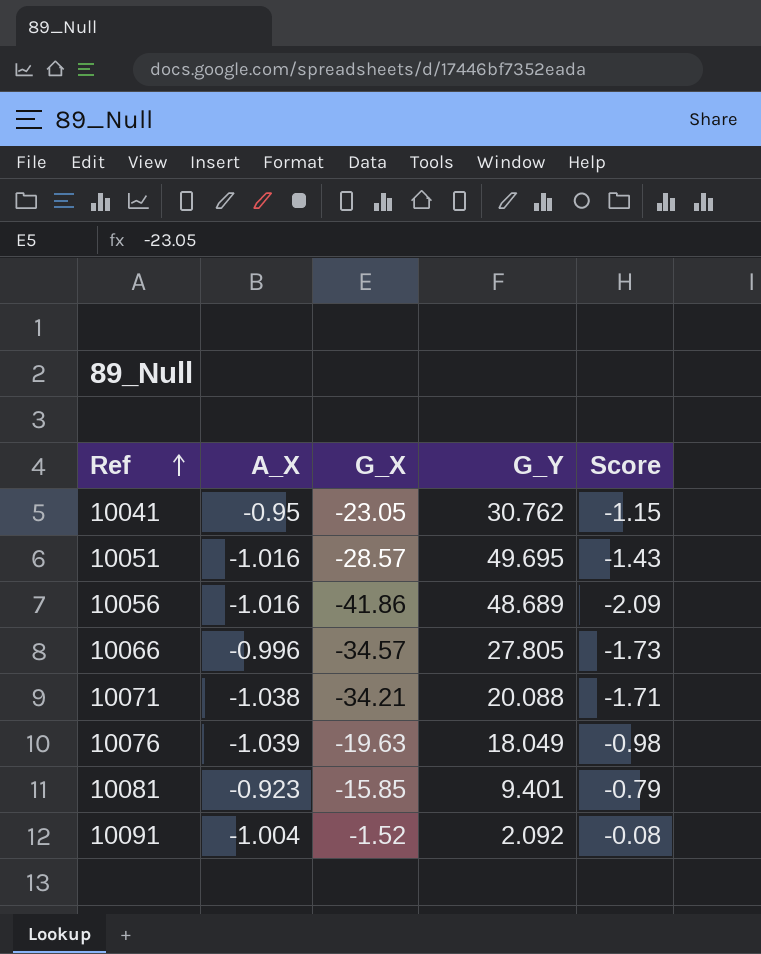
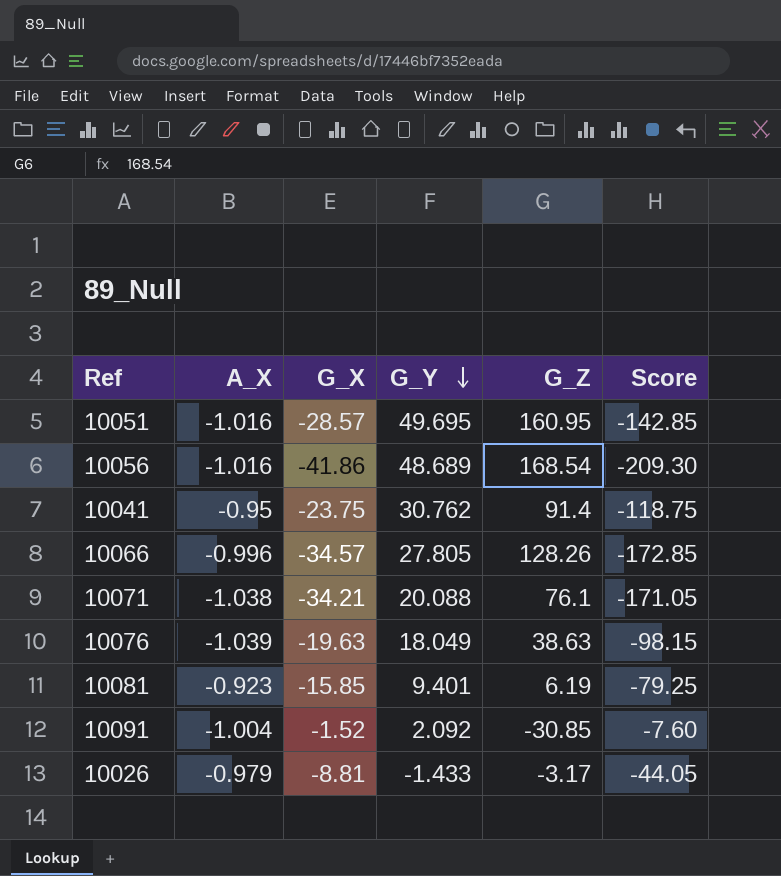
row order: Ref ascending -> G_Y descending
column G_Z | position: none -> 5
column Score | formula: [G_X] * 0.05 -> [G_X] * 5
10041 | G_X: -23.05 -> -23.75
row 10026: none -> -0.979 | -8.81 | -1.433 | -3.17 | -44.05

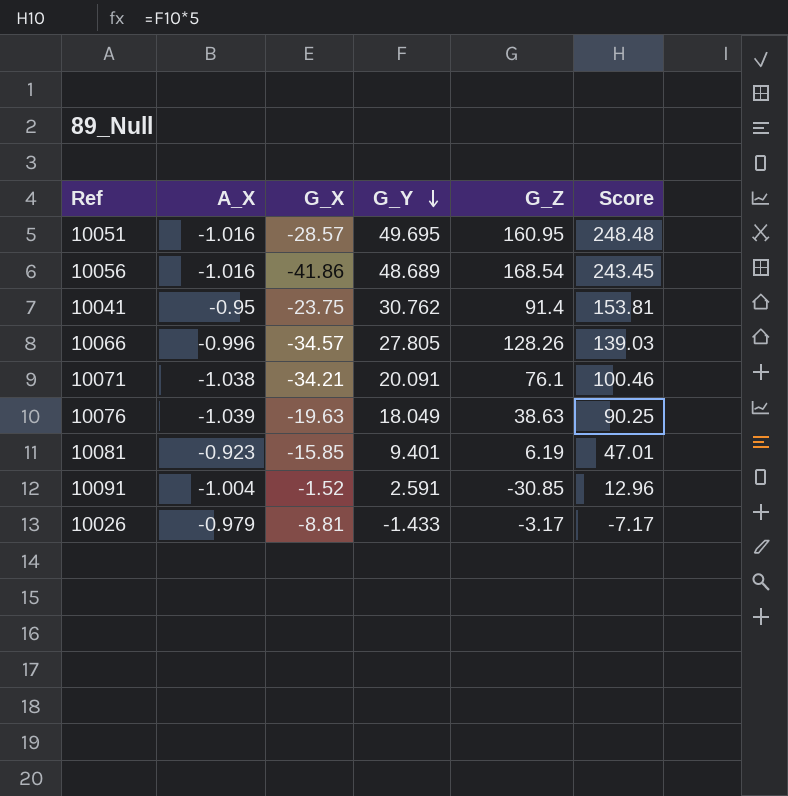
column Score | formula: [G_X] * 5 -> [G_Y] * 5
10071 | G_Y: 20.088 -> 20.091
10091 | G_Y: 2.092 -> 2.591

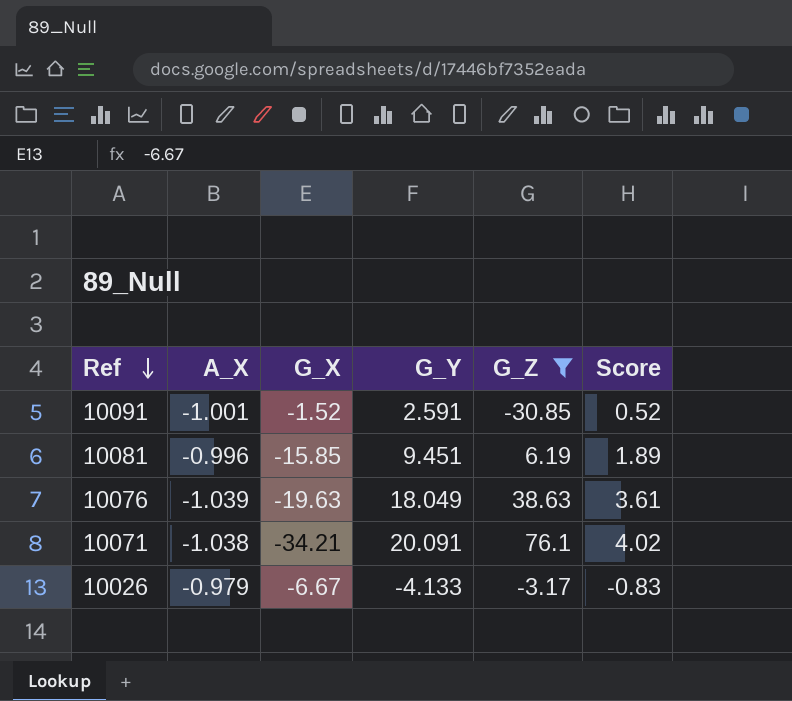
filter: none -> G_Z <= 76.1
row order: G_Y descending -> Ref descending
column Score | formula: [G_Y] * 5 -> [G_Y] * 0.2
10091 | A_X: -1.004 -> -1.001
10081 | A_X: -0.923 -> -0.996
10081 | G_Y: 9.401 -> 9.451
10026 | G_X: -8.81 -> -6.67
10026 | G_Y: -1.433 -> -4.133

